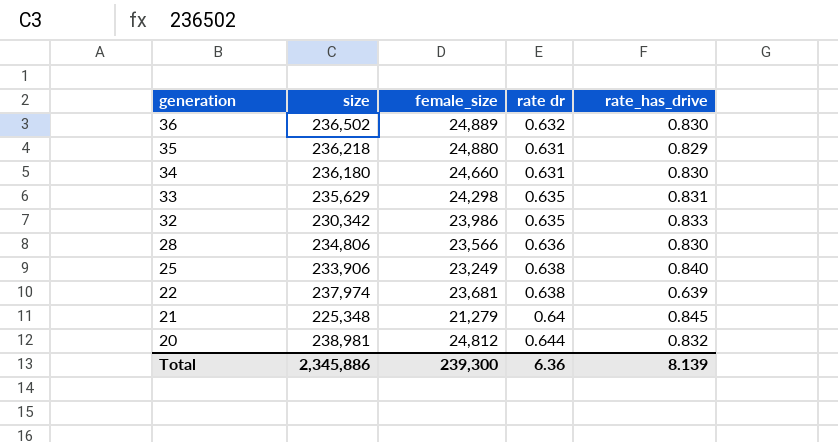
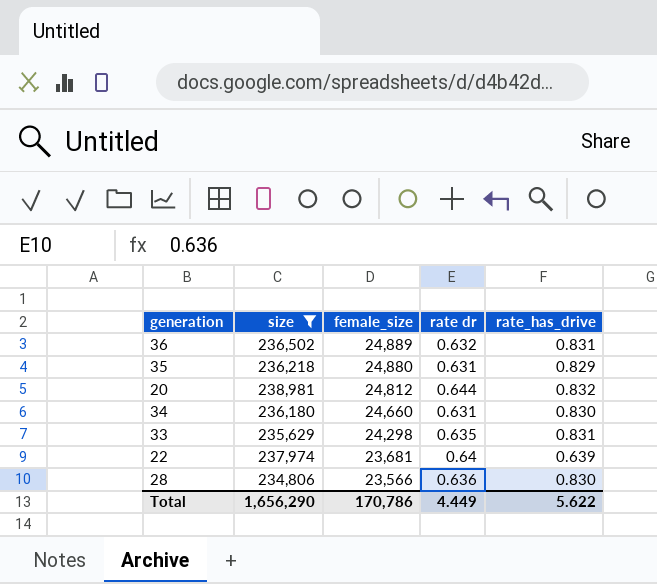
filter: none -> size >= 234,806
row order: generation descending -> female_size descending
36 | rate_has_drive: 0.830 -> 0.831
22 | rate dr: 0.638 -> 0.64
Total | size: 2,345,886 -> 1,656,290
Total | female_size: 239,300 -> 170,786
Total | rate dr: 6.36 -> 4.449
Total | rate_has_drive: 8.139 -> 5.622

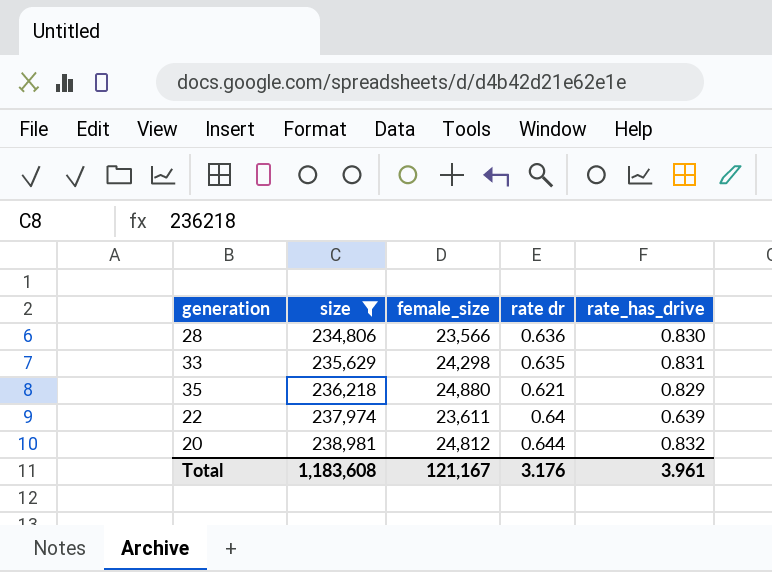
row order: female_size descending -> size ascending
row 36: 236,502 | 24,889 | 0.632 | 0.831 -> none
row 34: 236,180 | 24,660 | 0.631 | 0.830 -> none
35 | rate dr: 0.631 -> 0.621
22 | female_size: 23,681 -> 23,611
Total | size: 1,656,290 -> 1,183,608
Total | female_size: 170,786 -> 121,167
Total | rate dr: 4.449 -> 3.176
Total | rate_has_drive: 5.622 -> 3.961

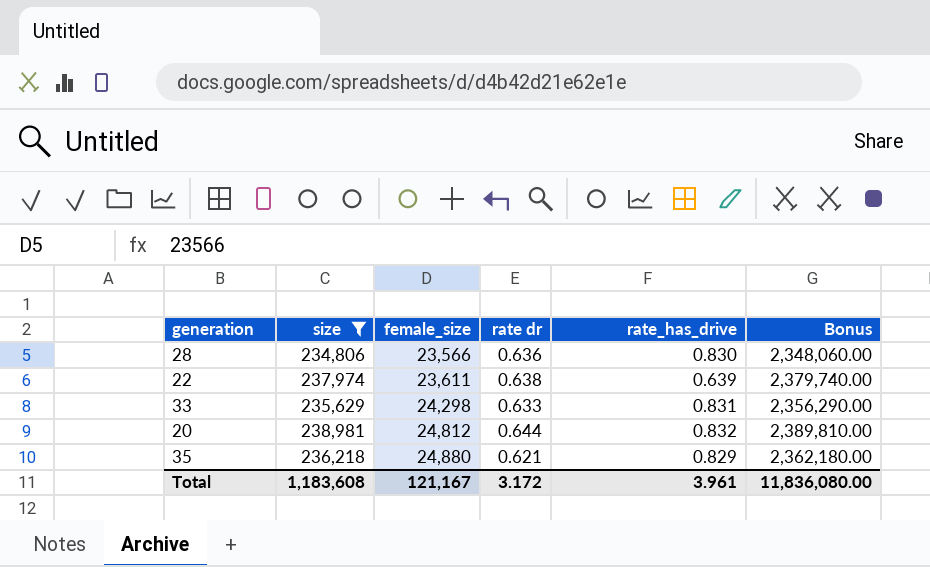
row order: size ascending -> female_size ascending
column Bonus | formula: none -> [size] * 10
22 | rate dr: 0.64 -> 0.638
33 | rate dr: 0.635 -> 0.633
Total | rate dr: 3.176 -> 3.172

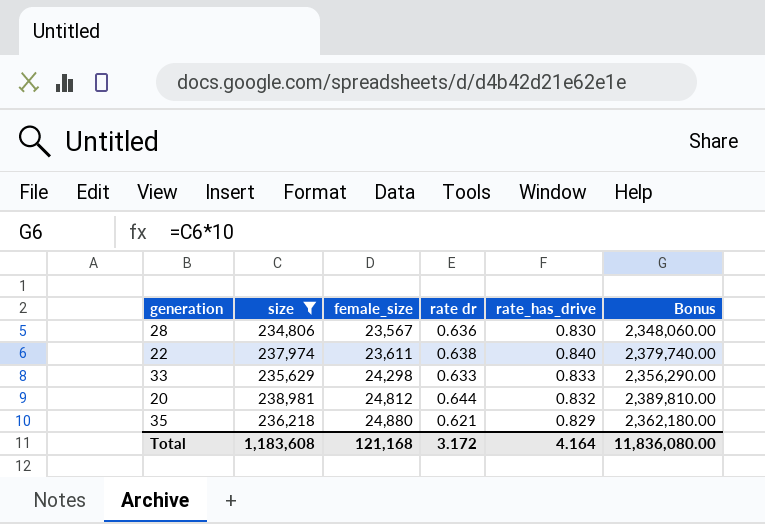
28 | female_size: 23,566 -> 23,567
22 | rate_has_drive: 0.639 -> 0.840
33 | rate_has_drive: 0.831 -> 0.833
Total | female_size: 121,167 -> 121,168
Total | rate_has_drive: 3.961 -> 4.164

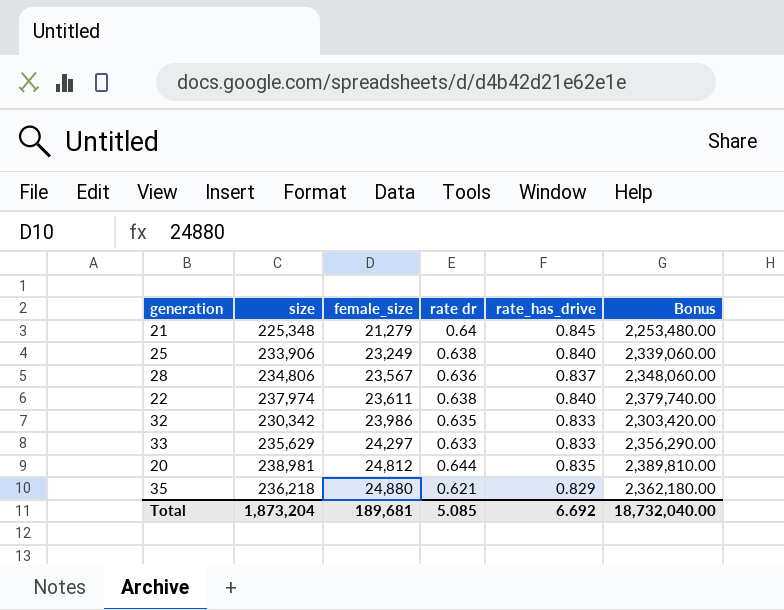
filter: size >= 234,806 -> none
28 | rate_has_drive: 0.830 -> 0.837
33 | female_size: 24,298 -> 24,297
20 | rate_has_drive: 0.832 -> 0.835
Total | size: 1,183,608 -> 1,873,204
Total | female_size: 121,168 -> 189,681
Total | rate dr: 3.172 -> 5.085
Total | rate_has_drive: 4.164 -> 6.692
Total | Bonus: 11,836,080.00 -> 18,732,040.00

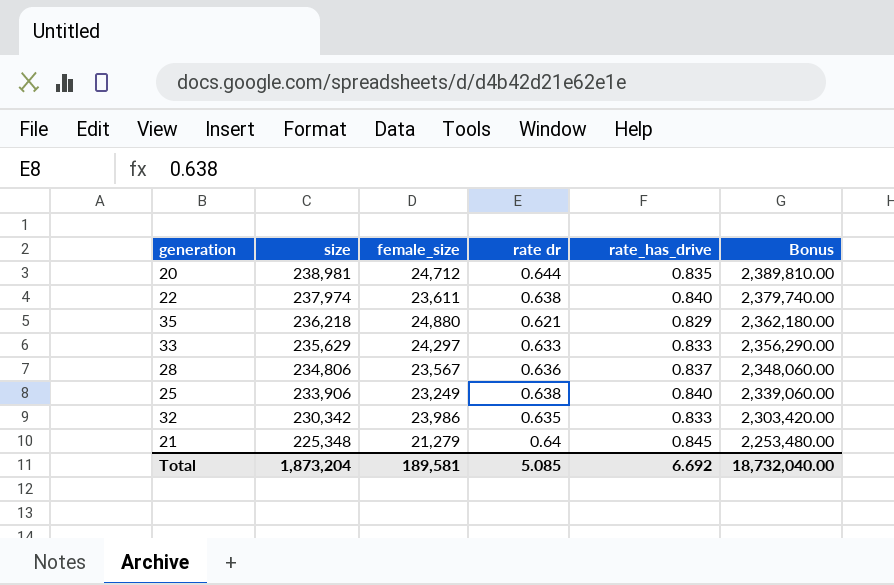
row order: female_size ascending -> size descending
20 | female_size: 24,812 -> 24,712
Total | female_size: 189,681 -> 189,581

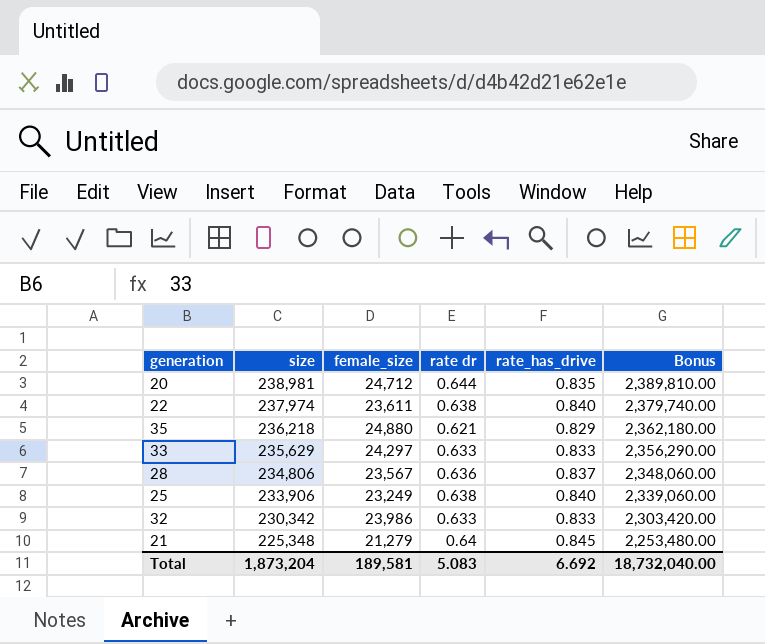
32 | rate dr: 0.635 -> 0.633
Total | rate dr: 5.085 -> 5.083

